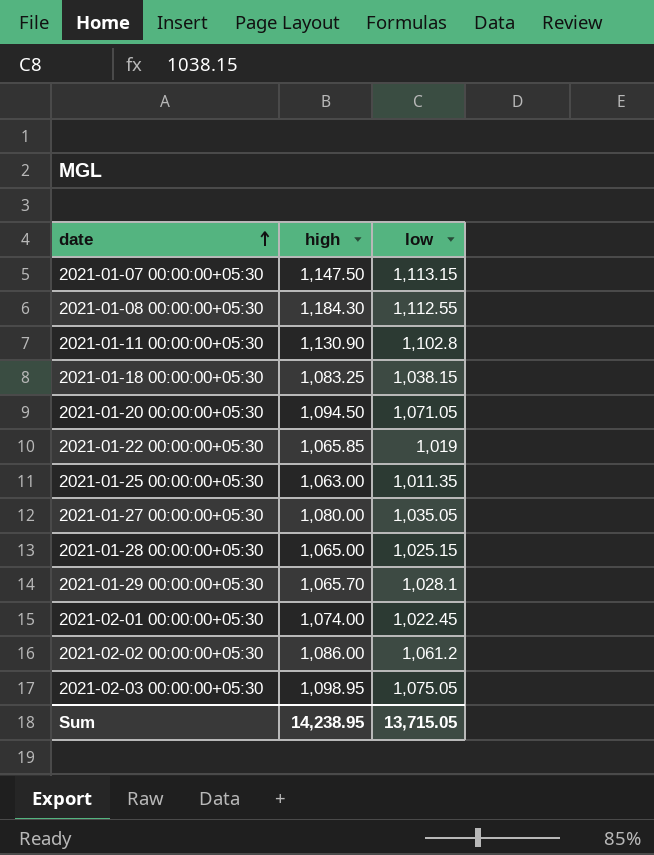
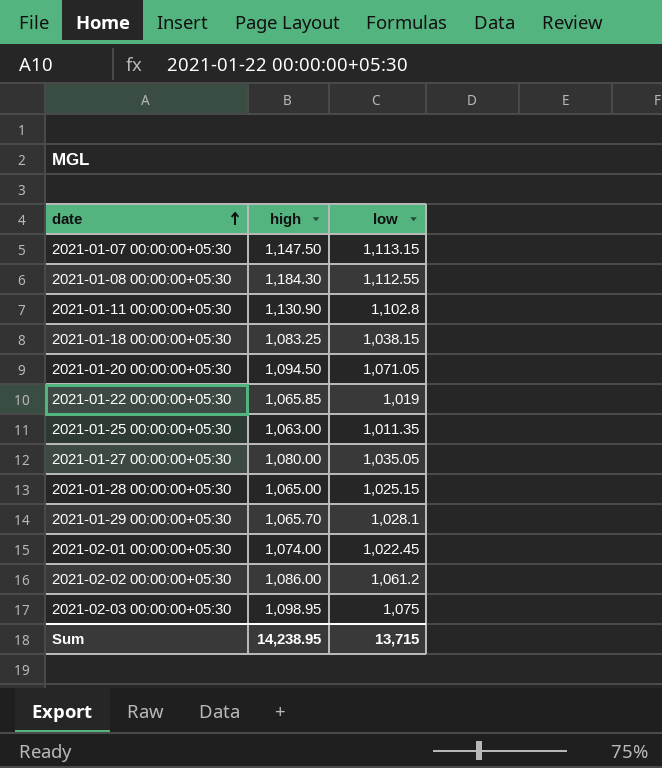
2021-02-03 00:00:00+05:30 | low: 1,075.05 -> 1,075
Sum | low: 13,715.05 -> 13,715

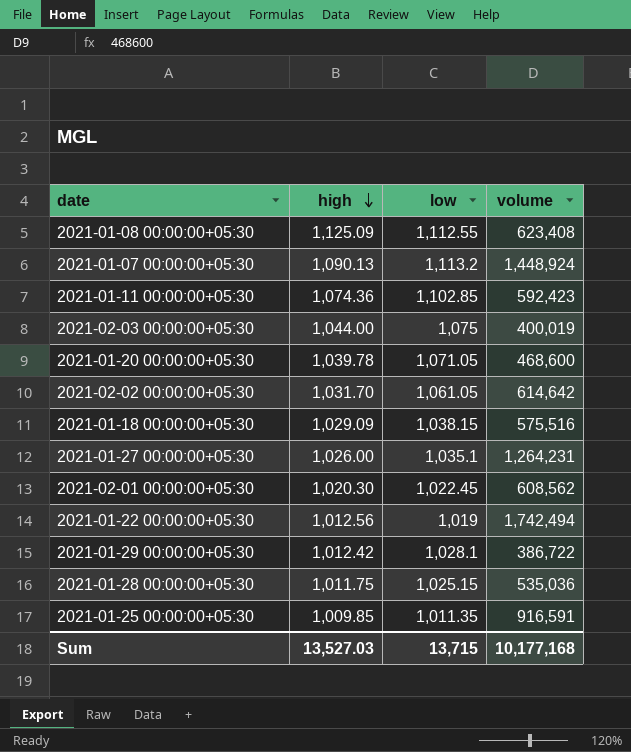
row order: date ascending -> high descending
column volume | position: none -> 4
2021-01-08 00:00:00+05:30 | high: 1,184.30 -> 1,125.09
2021-01-07 00:00:00+05:30 | high: 1,147.50 -> 1,090.13
2021-01-07 00:00:00+05:30 | low: 1,113.15 -> 1,113.2
2021-01-11 00:00:00+05:30 | high: 1,130.90 -> 1,074.36
2021-01-11 00:00:00+05:30 | low: 1,102.8 -> 1,102.85
2021-02-03 00:00:00+05:30 | high: 1,098.95 -> 1,044.00
2021-01-20 00:00:00+05:30 | high: 1,094.50 -> 1,039.78
2021-02-02 00:00:00+05:30 | high: 1,086.00 -> 1,031.70
2021-02-02 00:00:00+05:30 | low: 1,061.2 -> 1,061.05
2021-01-18 00:00:00+05:30 | high: 1,083.25 -> 1,029.09
2021-01-27 00:00:00+05:30 | high: 1,080.00 -> 1,026.00
2021-01-27 00:00:00+05:30 | low: 1,035.05 -> 1,035.1
2021-02-01 00:00:00+05:30 | high: 1,074.00 -> 1,020.30
2021-01-22 00:00:00+05:30 | high: 1,065.85 -> 1,012.56
2021-01-29 00:00:00+05:30 | high: 1,065.70 -> 1,012.42
2021-01-28 00:00:00+05:30 | high: 1,065.00 -> 1,011.75
2021-01-25 00:00:00+05:30 | high: 1,063.00 -> 1,009.85
Sum | high: 14,238.95 -> 13,527.03

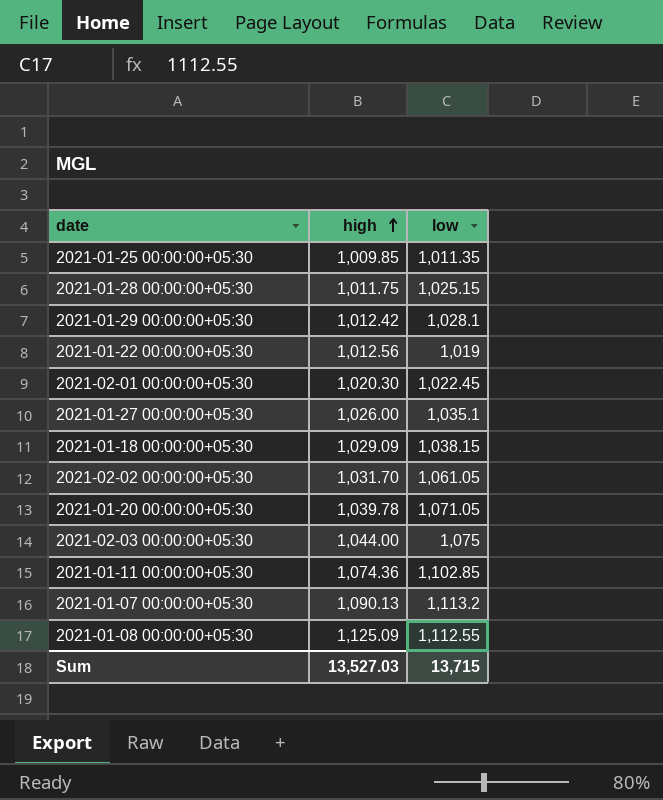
row order: high descending -> high ascending
column volume | position: 4 -> none

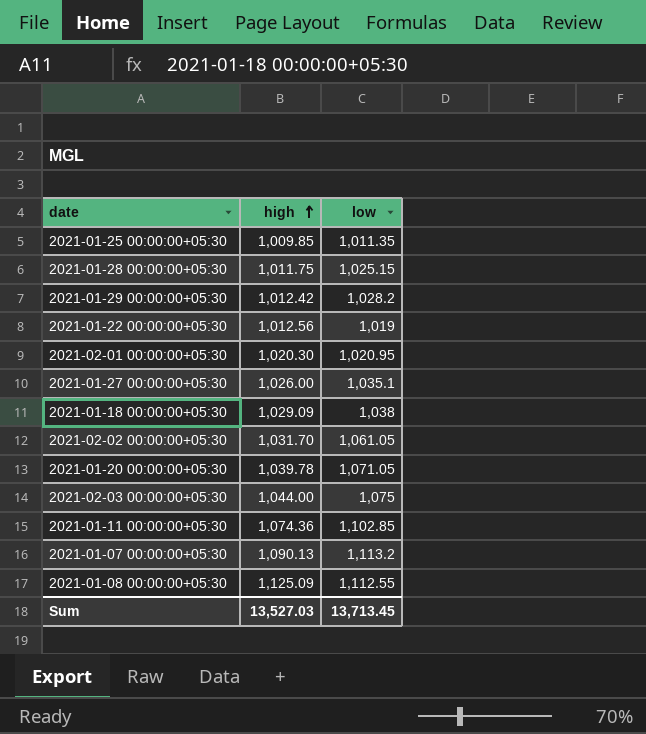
2021-01-29 00:00:00+05:30 | low: 1,028.1 -> 1,028.2
2021-02-01 00:00:00+05:30 | low: 1,022.45 -> 1,020.95
2021-01-18 00:00:00+05:30 | low: 1,038.15 -> 1,038
Sum | low: 13,715 -> 13,713.45

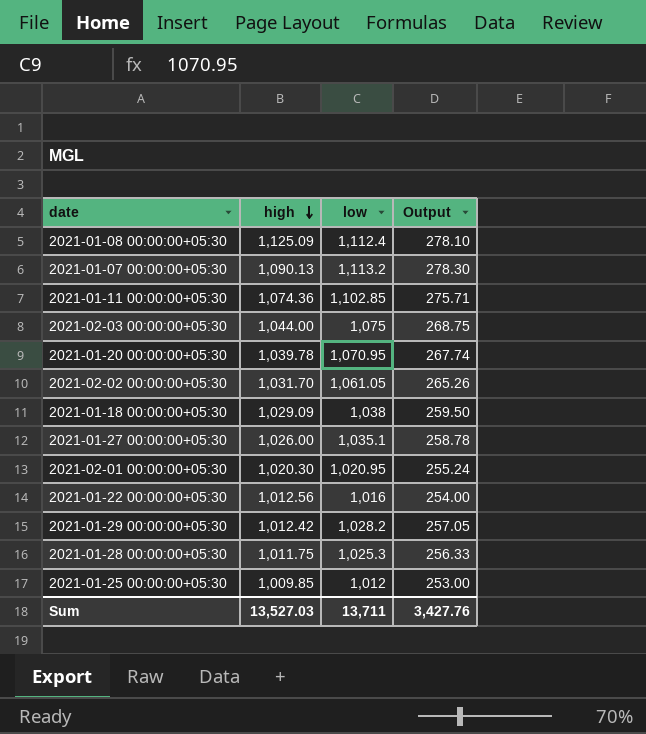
row order: high ascending -> high descending
column Output | formula: none -> [low] * 0.25
2021-01-08 00:00:00+05:30 | low: 1,112.55 -> 1,112.4
2021-01-20 00:00:00+05:30 | low: 1,071.05 -> 1,070.95
2021-01-22 00:00:00+05:30 | low: 1,019 -> 1,016
2021-01-28 00:00:00+05:30 | low: 1,025.15 -> 1,025.3
2021-01-25 00:00:00+05:30 | low: 1,011.35 -> 1,012
Sum | low: 13,713.45 -> 13,711

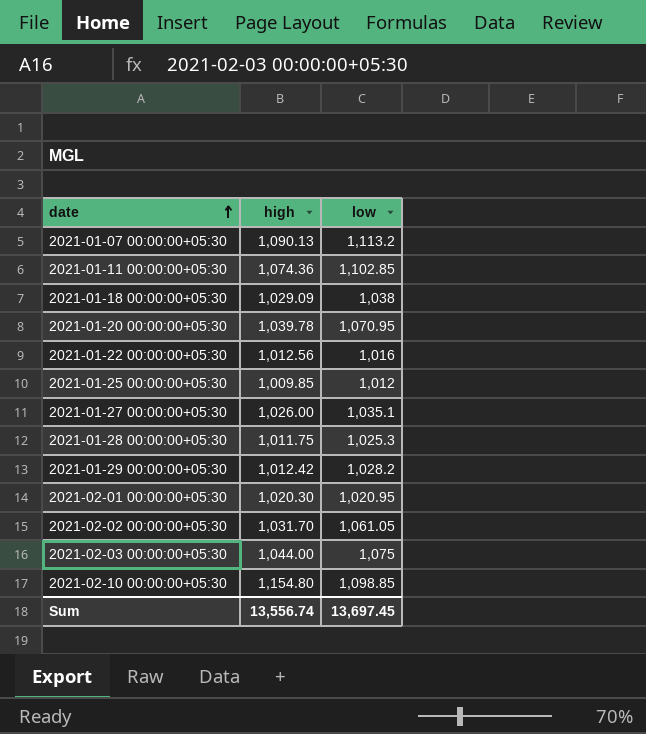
row order: high descending -> date ascending
column Output | formula: [low] * 0.25 -> none
row 2021-01-08 00:00:00+05:30: 1,125.09 | 1,112.4 | 278.10 -> none
row 2021-02-10 00:00:00+05:30: none -> 1,154.80 | 1,098.85
Sum | high: 13,527.03 -> 13,556.74
Sum | low: 13,711 -> 13,697.45

